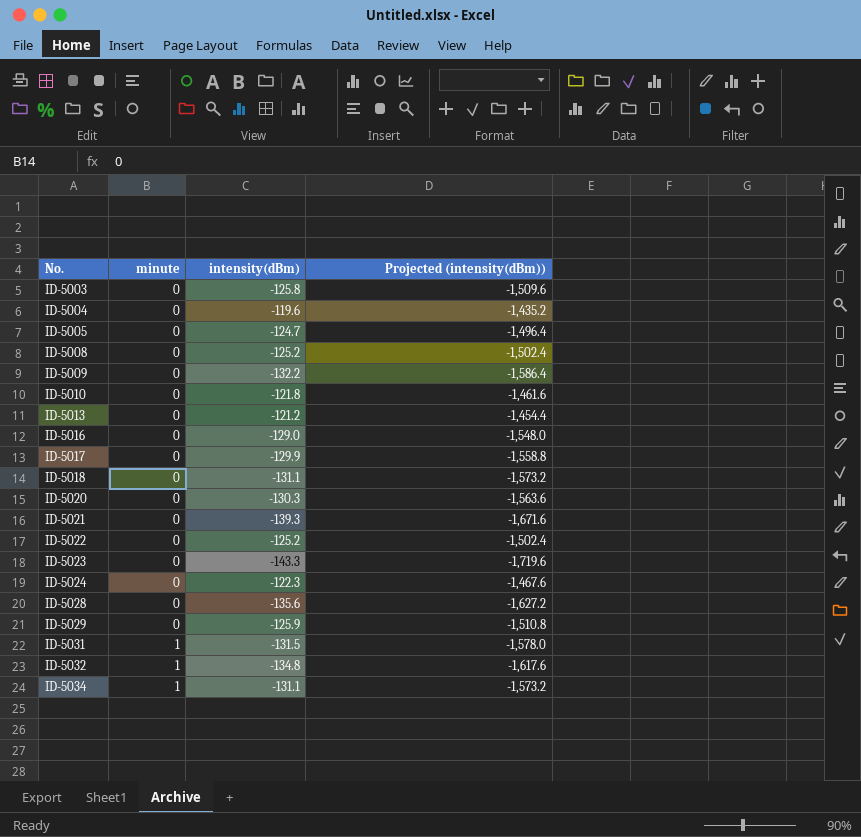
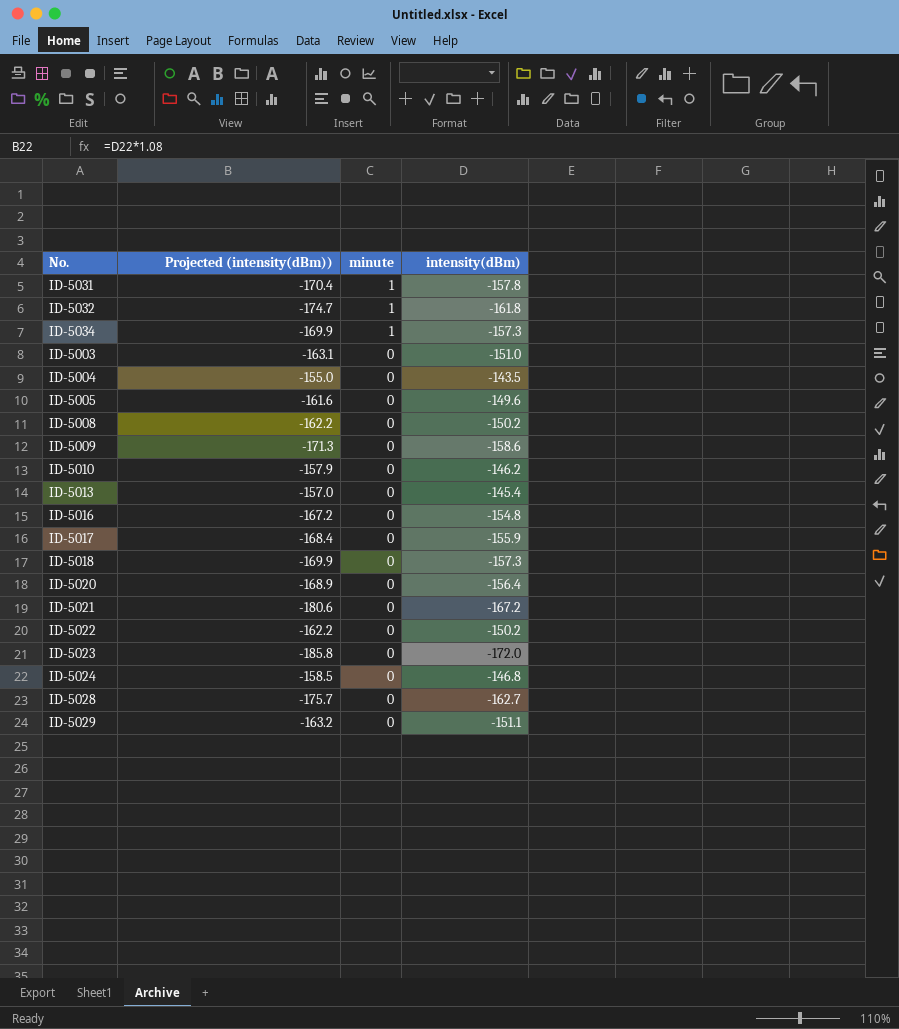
row order: No. ascending -> minute descending
column Projected (intensity(dBm)) | formula: [intensity(dBm)] * 12 -> [intensity(dBm)] * 1.08
column Projected (intensity(dBm)) | position: 4 -> 2
ID-5031 | intensity(dBm): -131.5 -> -157.8
ID-5032 | intensity(dBm): -134.8 -> -161.8
ID-5034 | intensity(dBm): -131.1 -> -157.3
ID-5003 | intensity(dBm): -125.8 -> -151.0
ID-5004 | intensity(dBm): -119.6 -> -143.5
ID-5005 | intensity(dBm): -124.7 -> -149.6
ID-5008 | intensity(dBm): -125.2 -> -150.2
ID-5009 | intensity(dBm): -132.2 -> -158.6
ID-5010 | intensity(dBm): -121.8 -> -146.2
ID-5013 | intensity(dBm): -121.2 -> -145.4
ID-5016 | intensity(dBm): -129.0 -> -154.8
ID-5017 | intensity(dBm): -129.9 -> -155.9
ID-5018 | intensity(dBm): -131.1 -> -157.3
ID-5020 | intensity(dBm): -130.3 -> -156.4
ID-5021 | intensity(dBm): -139.3 -> -167.2
ID-5022 | intensity(dBm): -125.2 -> -150.2
ID-5023 | intensity(dBm): -143.3 -> -172.0
ID-5024 | intensity(dBm): -122.3 -> -146.8
ID-5028 | intensity(dBm): -135.6 -> -162.7
ID-5029 | intensity(dBm): -125.9 -> -151.1

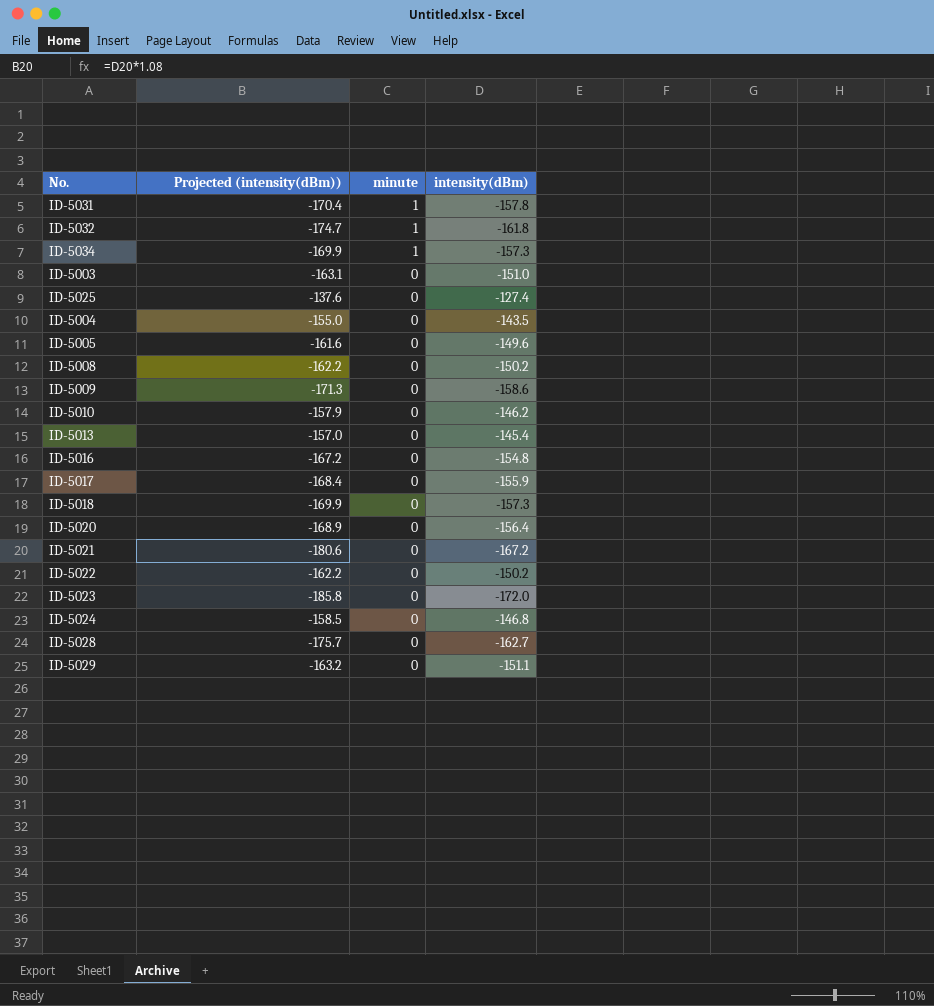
row ID-5025: none -> -137.6 | 0 | -127.4

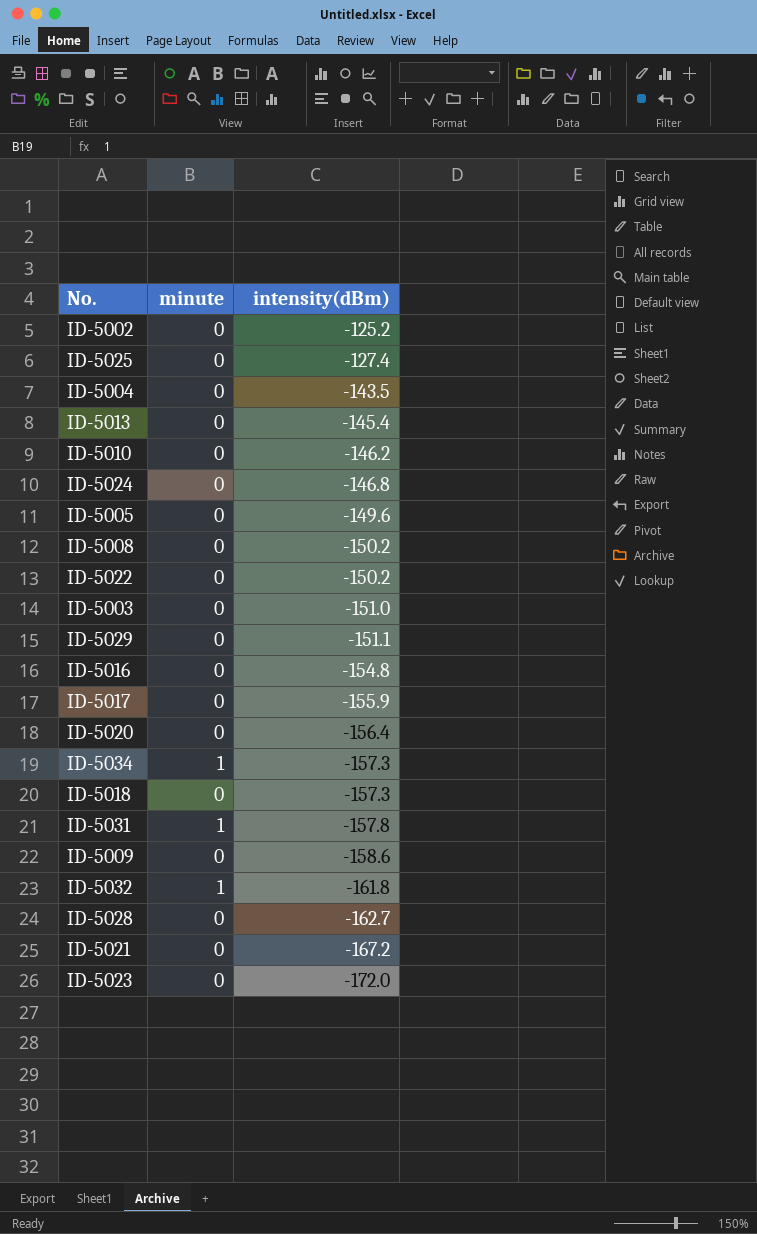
row order: minute descending -> intensity(dBm) descending
column Projected (intensity(dBm)) | formula: [intensity(dBm)] * 1.08 -> none
row ID-5002: none -> 0 | -125.2

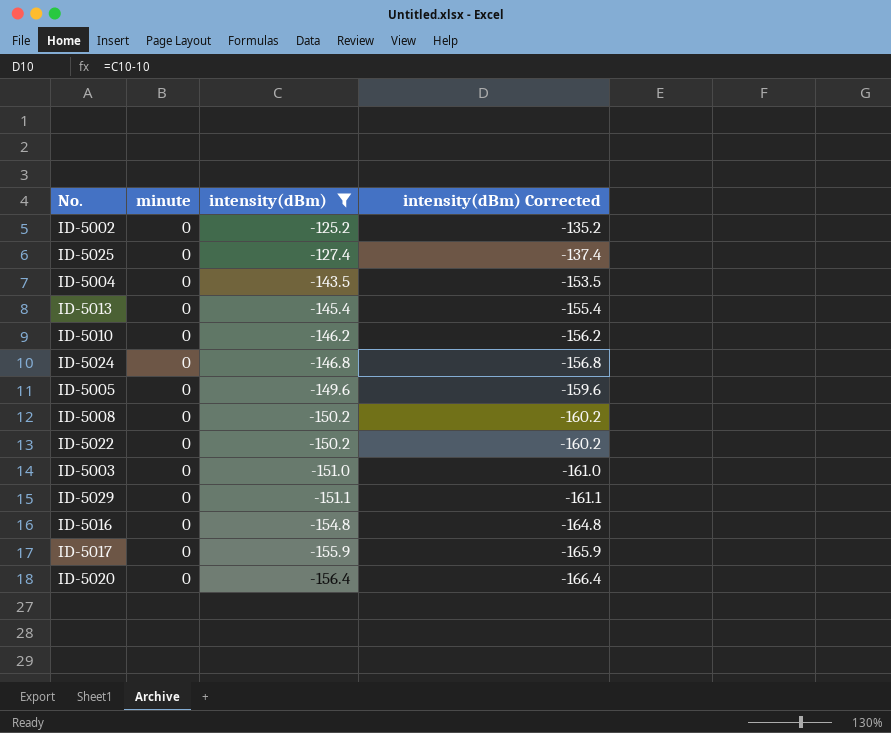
filter: none -> intensity(dBm) >= -156.4
column intensity(dBm) Corrected | formula: none -> [intensity(dBm)] - 10

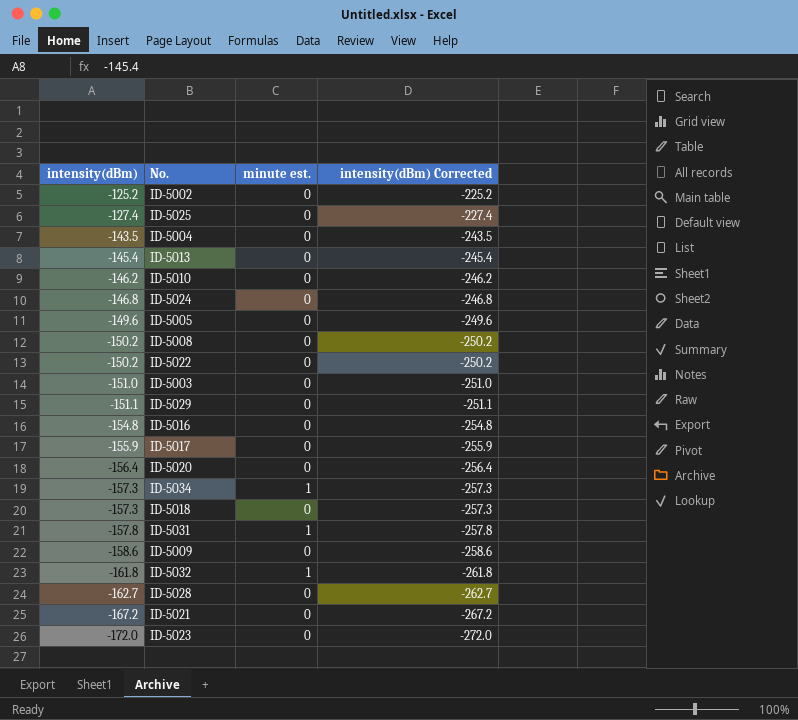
filter: intensity(dBm) >= -156.4 -> none
column intensity(dBm) | position: 3 -> 1
column name: minute -> minute est.
column intensity(dBm) Corrected | formula: [intensity(dBm)] - 10 -> [intensity(dBm)] - 100

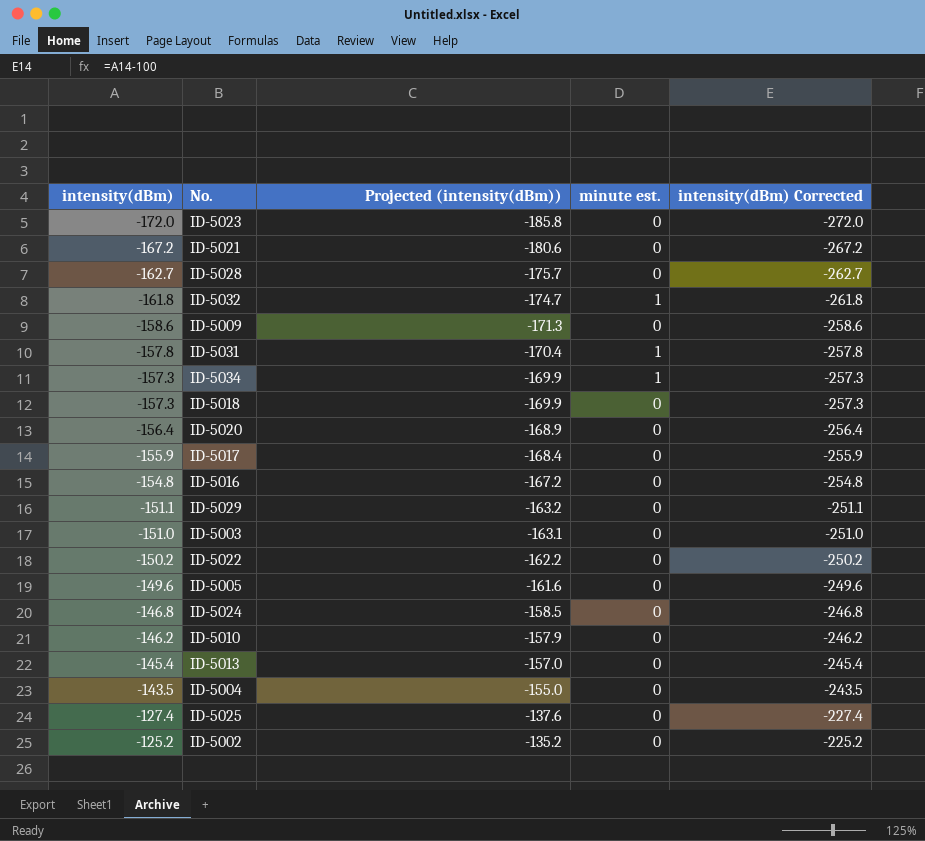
row order: intensity(dBm) descending -> intensity(dBm) ascending
column Projected (intensity(dBm)) | formula: none -> [intensity(dBm)] * 1.08
row ID-5008: -150.2 | 0 | -250.2 -> none

